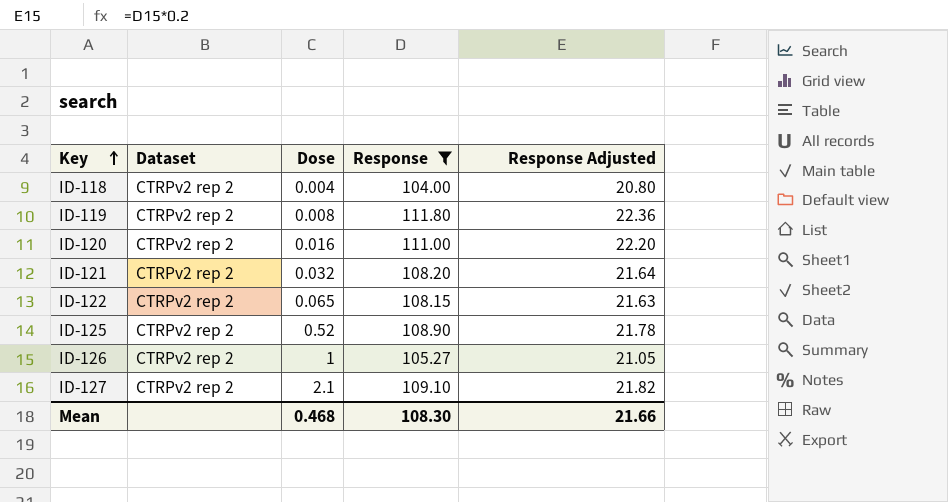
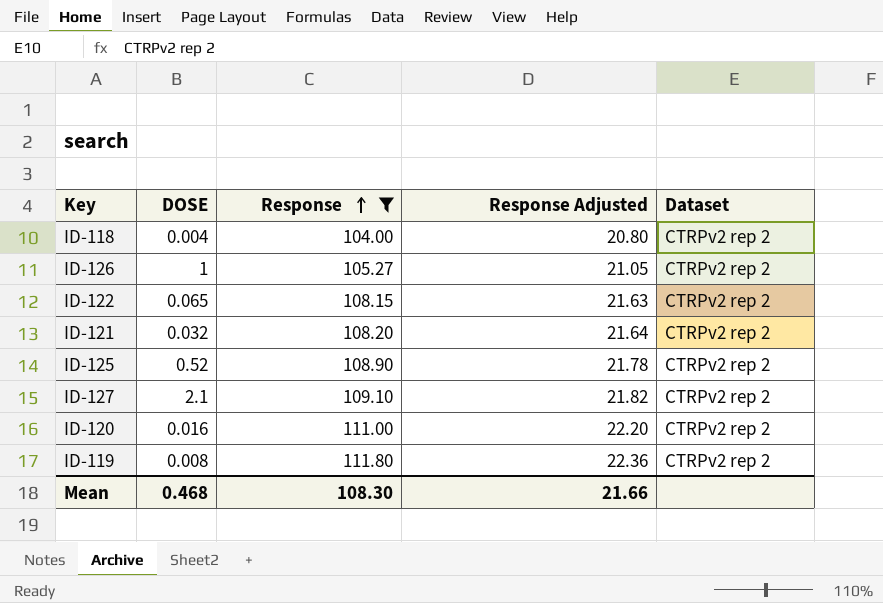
row order: Key ascending -> Response ascending
column name: Dose -> DOSE
column Dataset | position: 2 -> 5

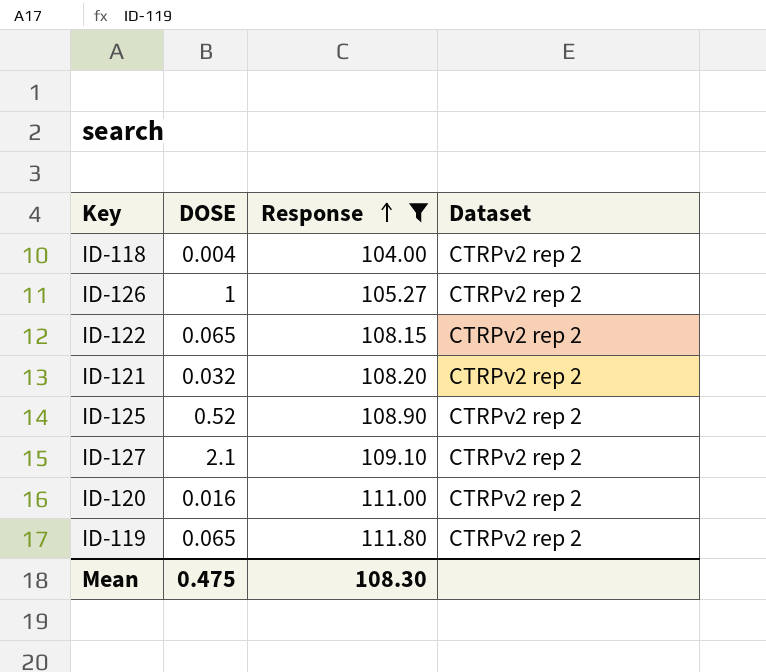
column Response Adjusted | formula: [Response] * 0.2 -> none
ID-119 | DOSE: 0.008 -> 0.065
Mean | DOSE: 0.468 -> 0.475

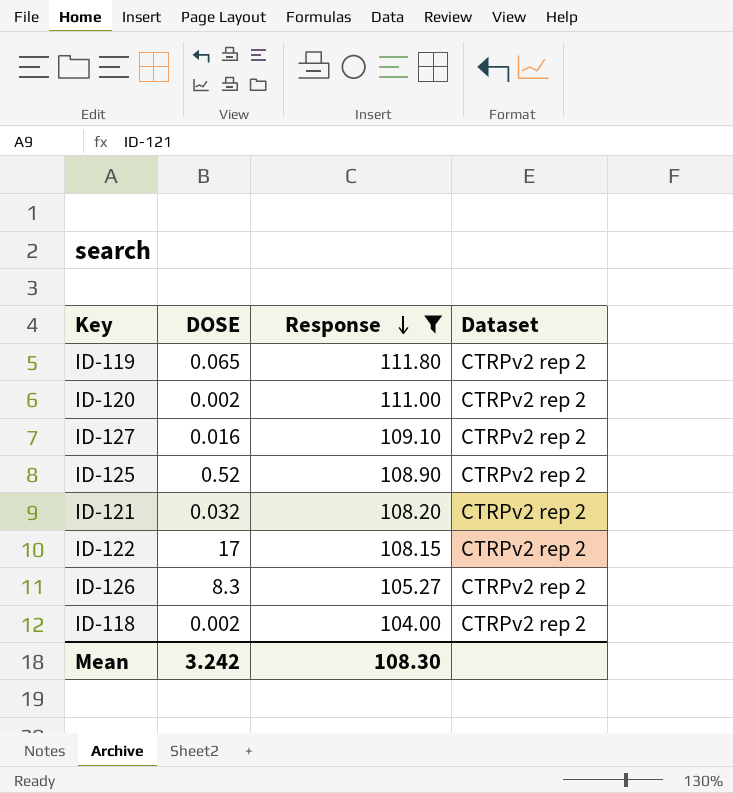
row order: Response ascending -> Response descending
ID-120 | DOSE: 0.016 -> 0.002
ID-127 | DOSE: 2.1 -> 0.016
ID-122 | DOSE: 0.065 -> 17
ID-126 | DOSE: 1 -> 8.3
ID-118 | DOSE: 0.004 -> 0.002
Mean | DOSE: 0.475 -> 3.242

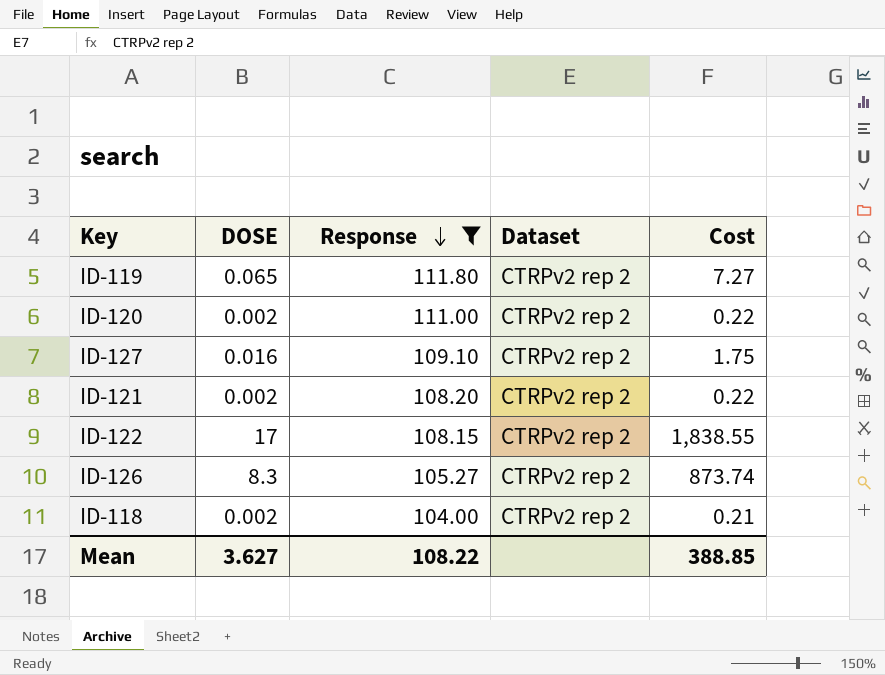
column Cost | formula: none -> [DOSE] * [Response]
row ID-125: 0.52 | 108.90 | CTRPv2 rep 2 -> none
ID-121 | DOSE: 0.032 -> 0.002
Mean | DOSE: 3.242 -> 3.627
Mean | Response: 108.30 -> 108.22

